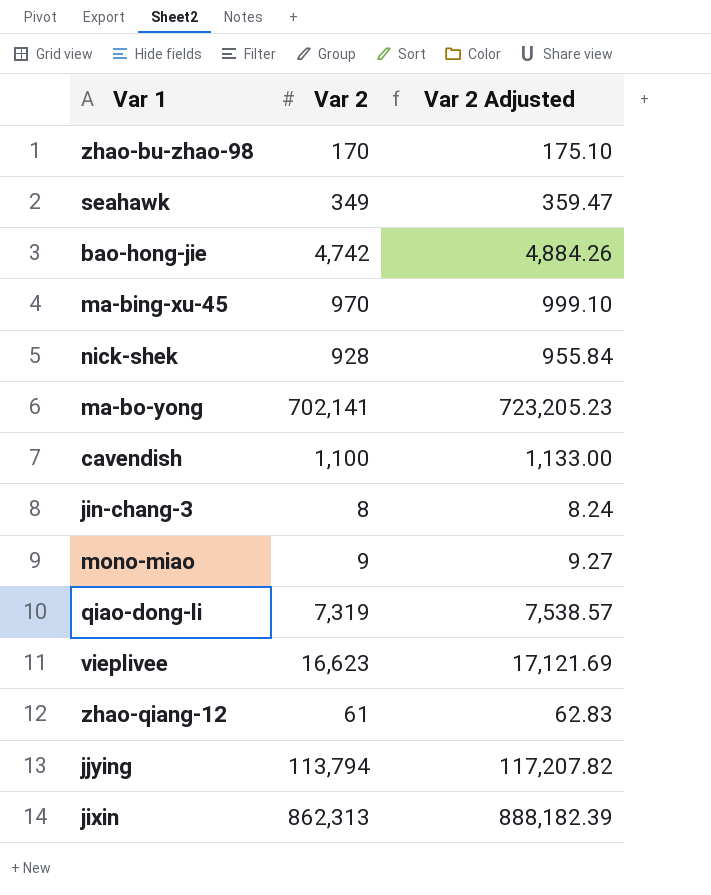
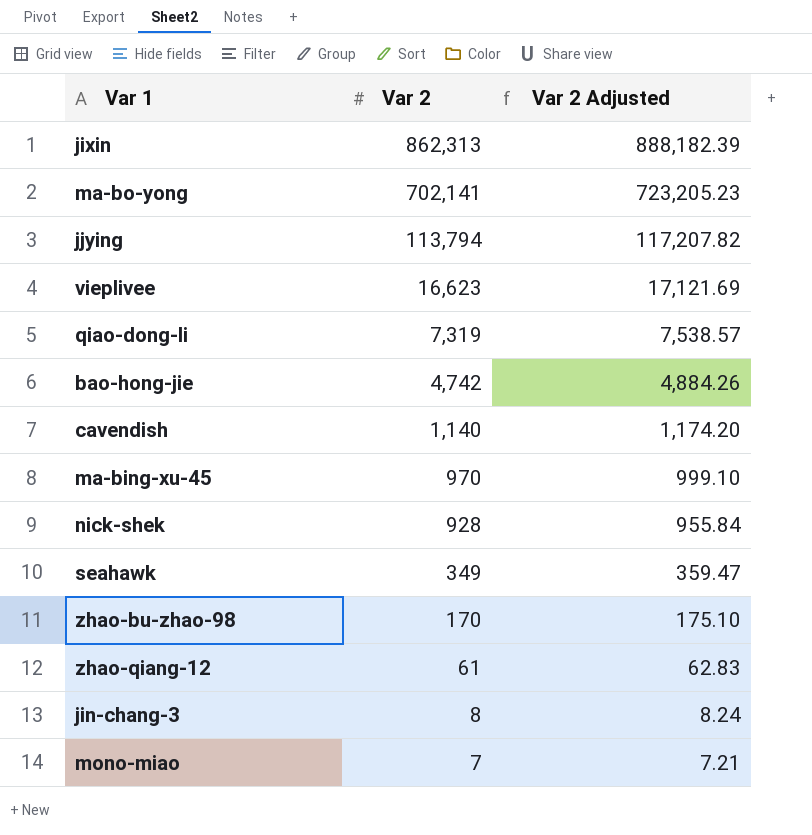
row order: none -> Var 2 descending
cavendish | Var 2: 1,100 -> 1,140
cavendish | Var 2 Adjusted: 1,133.00 -> 1,174.20
mono-miao | Var 2: 9 -> 7
mono-miao | Var 2 Adjusted: 9.27 -> 7.21

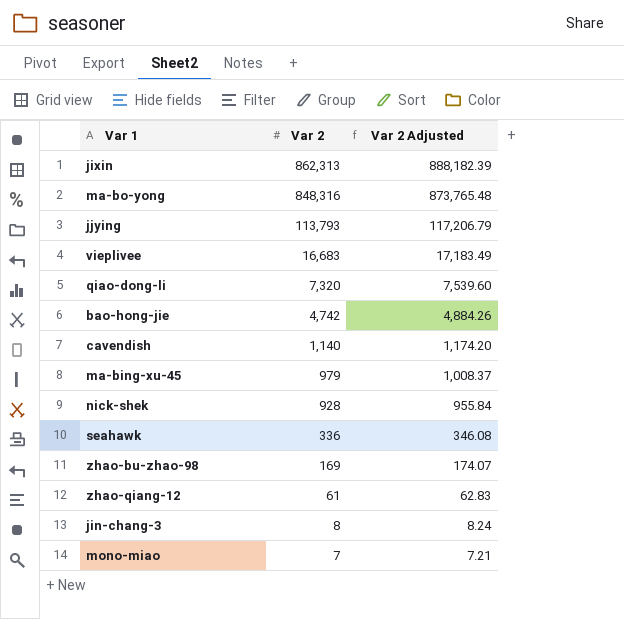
ma-bo-yong | Var 2: 702,141 -> 848,316
ma-bo-yong | Var 2 Adjusted: 723,205.23 -> 873,765.48
jjying | Var 2: 113,794 -> 113,793
jjying | Var 2 Adjusted: 117,207.82 -> 117,206.79
vieplivee | Var 2: 16,623 -> 16,683
vieplivee | Var 2 Adjusted: 17,121.69 -> 17,183.49
qiao-dong-li | Var 2: 7,319 -> 7,320
qiao-dong-li | Var 2 Adjusted: 7,538.57 -> 7,539.60
ma-bing-xu-45 | Var 2: 970 -> 979
ma-bing-xu-45 | Var 2 Adjusted: 999.10 -> 1,008.37
seahawk | Var 2: 349 -> 336
seahawk | Var 2 Adjusted: 359.47 -> 346.08
zhao-bu-zhao-98 | Var 2: 170 -> 169
zhao-bu-zhao-98 | Var 2 Adjusted: 175.10 -> 174.07

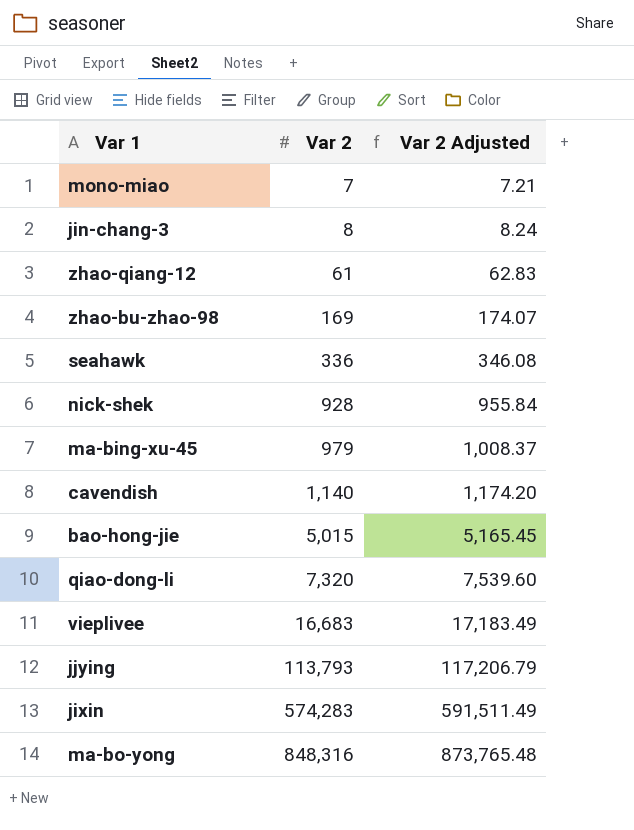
row order: Var 2 descending -> Var 2 ascending
bao-hong-jie | Var 2: 4,742 -> 5,015
bao-hong-jie | Var 2 Adjusted: 4,884.26 -> 5,165.45
jixin | Var 2: 862,313 -> 574,283
jixin | Var 2 Adjusted: 888,182.39 -> 591,511.49

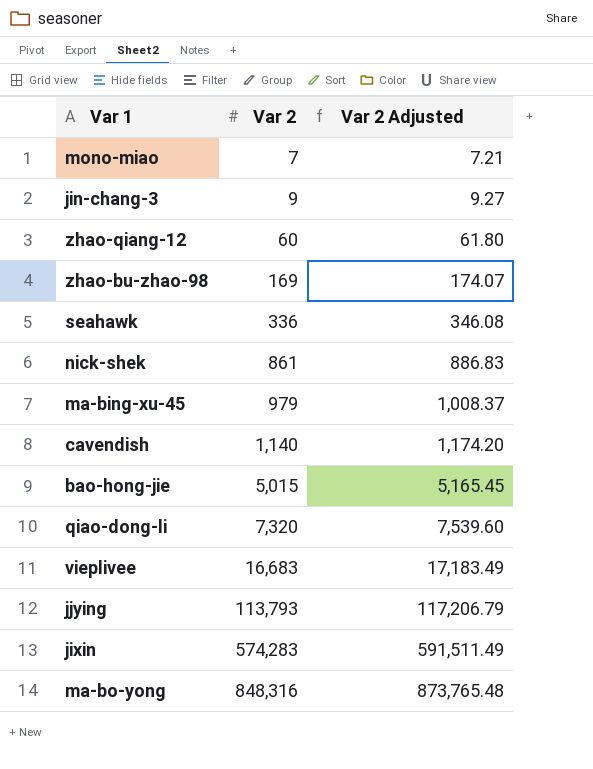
jin-chang-3 | Var 2: 8 -> 9
jin-chang-3 | Var 2 Adjusted: 8.24 -> 9.27
zhao-qiang-12 | Var 2: 61 -> 60
zhao-qiang-12 | Var 2 Adjusted: 62.83 -> 61.80
nick-shek | Var 2: 928 -> 861
nick-shek | Var 2 Adjusted: 955.84 -> 886.83

